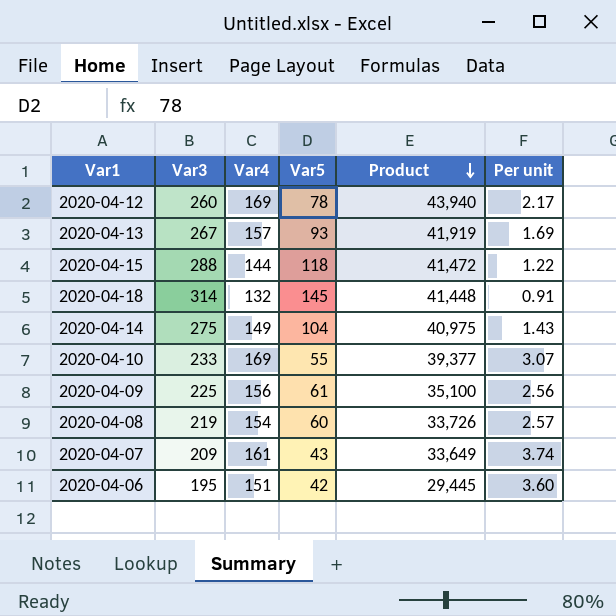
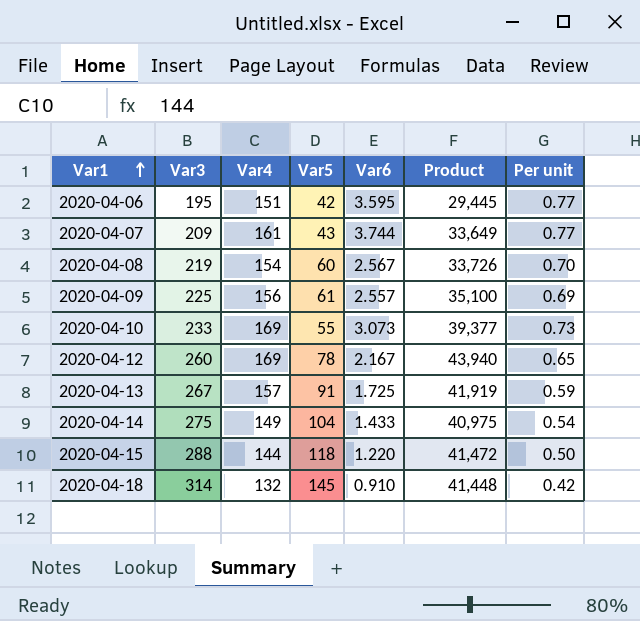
row order: Product descending -> Var1 ascending
column Var6 | formula: none -> [Var4] / [Var5]
column Per unit | formula: [Var4] / [Var5] -> [Var4] / [Var3]
2020-04-13 | Var5: 93 -> 91

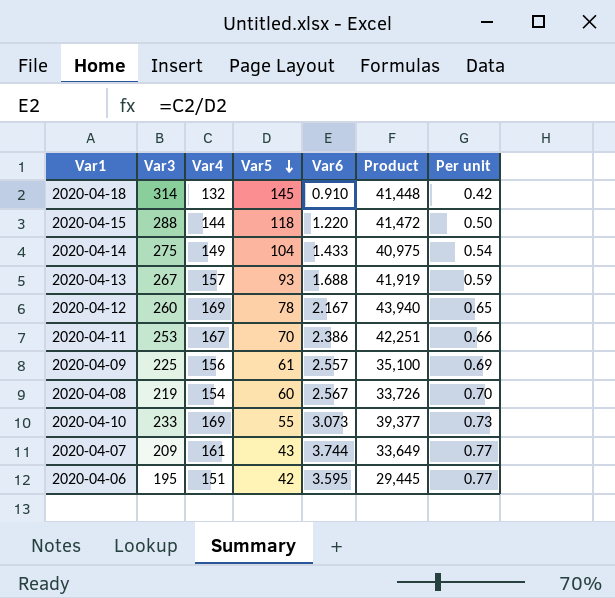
row order: Var1 ascending -> Var5 descending
2020-04-13 | Var5: 91 -> 93
2020-04-13 | Var6: 1.725 -> 1.688
row 2020-04-11: none -> 253 | 167 | 70 | 2.386 | 42,251 | 0.66

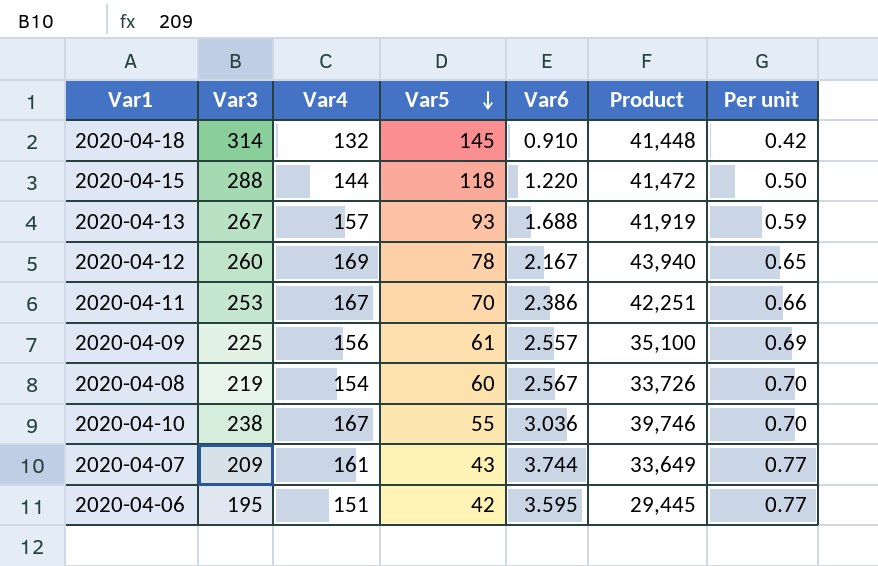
row 2020-04-14: 275 | 149 | 104 | 1.433 | 40,975 | 0.54 -> none
2020-04-10 | Var3: 233 -> 238
2020-04-10 | Var4: 169 -> 167
2020-04-10 | Var6: 3.073 -> 3.036
2020-04-10 | Product: 39,377 -> 39,746
2020-04-10 | Per unit: 0.73 -> 0.70

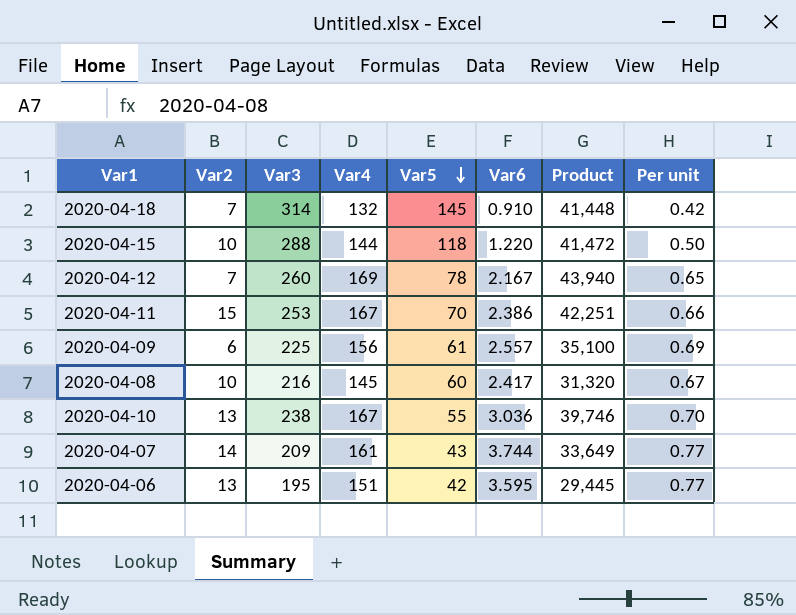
column Var2 | position: none -> 2
row 2020-04-13: 267 | 157 | 93 | 1.688 | 41,919 | 0.59 -> none
2020-04-08 | Var3: 219 -> 216
2020-04-08 | Var4: 154 -> 145
2020-04-08 | Var6: 2.567 -> 2.417
2020-04-08 | Product: 33,726 -> 31,320
2020-04-08 | Per unit: 0.70 -> 0.67

